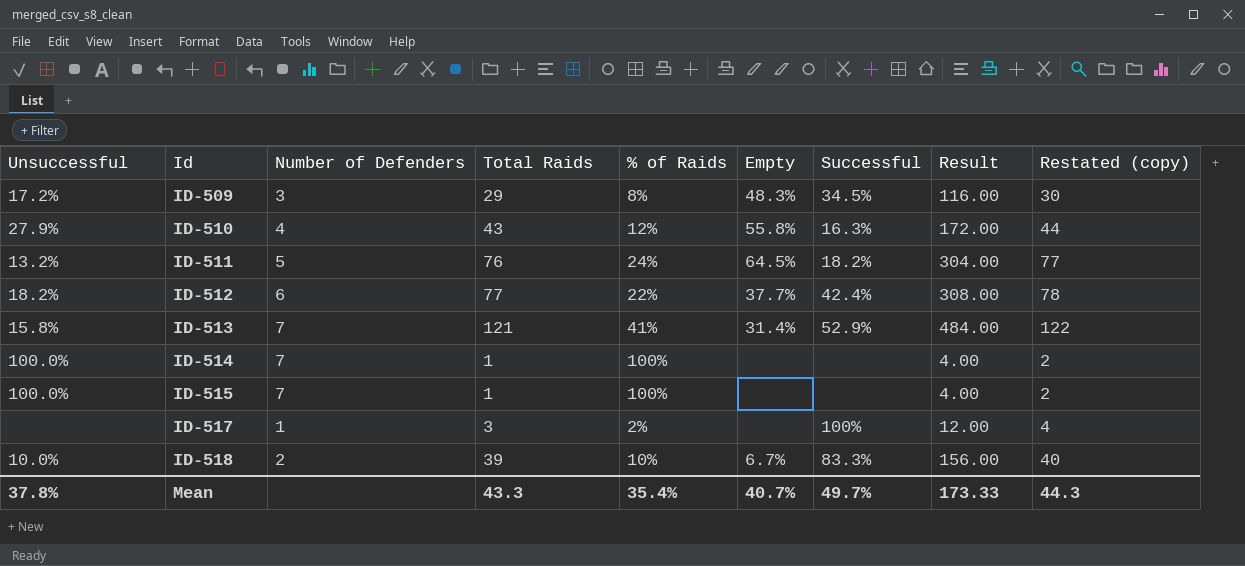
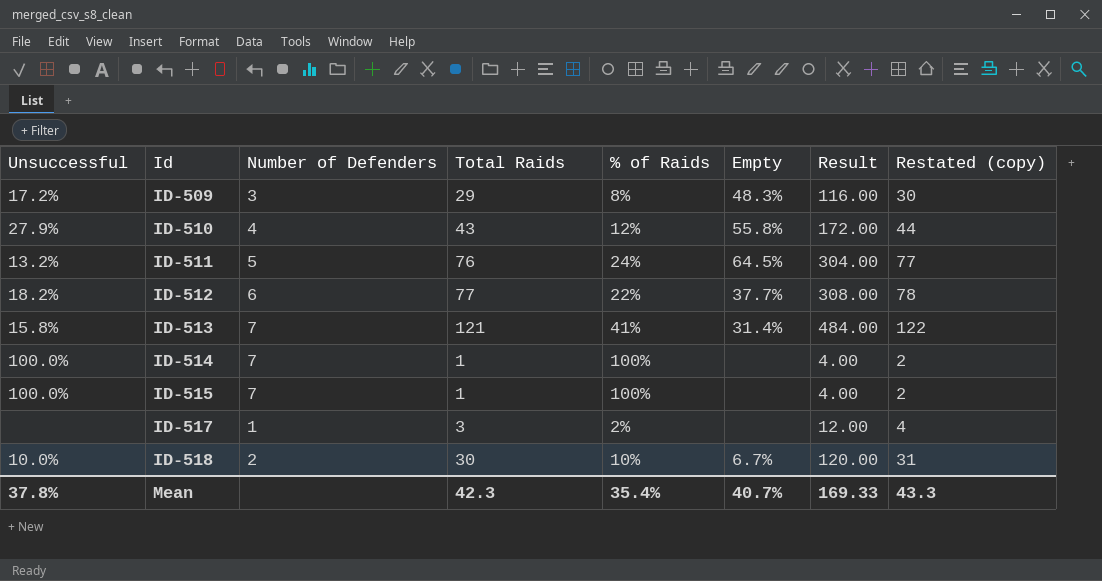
column Successful | position: 7 -> none
ID-518 | Total Raids: 39 -> 30
ID-518 | Result: 156.00 -> 120.00
ID-518 | Restated (copy): 40 -> 31
Mean | Total Raids: 43.3 -> 42.3
Mean | Result: 173.33 -> 169.33
Mean | Restated (copy): 44.3 -> 43.3

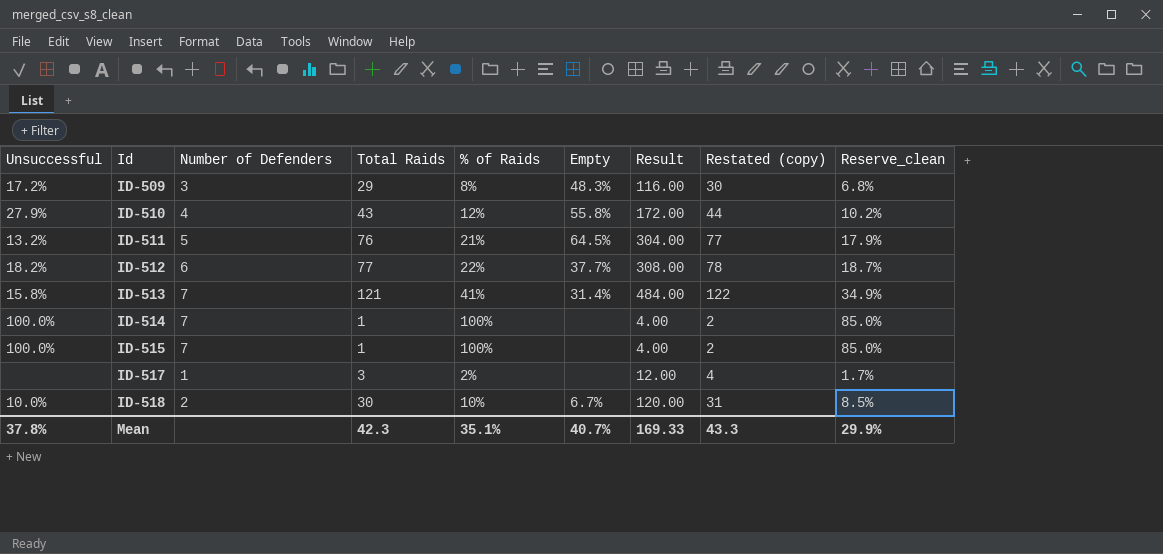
column Reserve_clean | formula: none -> [% of Raids] * 0.85
ID-511 | % of Raids: 24% -> 21%
Mean | % of Raids: 35.4% -> 35.1%

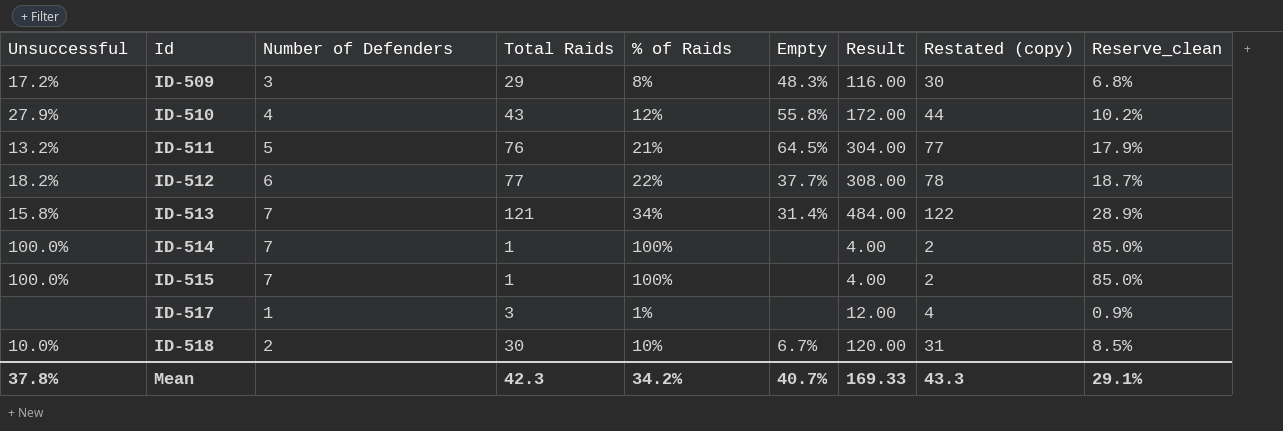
ID-513 | % of Raids: 41% -> 34%
ID-513 | Reserve_clean: 34.9% -> 28.9%
ID-517 | % of Raids: 2% -> 1%
ID-517 | Reserve_clean: 1.7% -> 0.9%
Mean | % of Raids: 35.1% -> 34.2%
Mean | Reserve_clean: 29.9% -> 29.1%

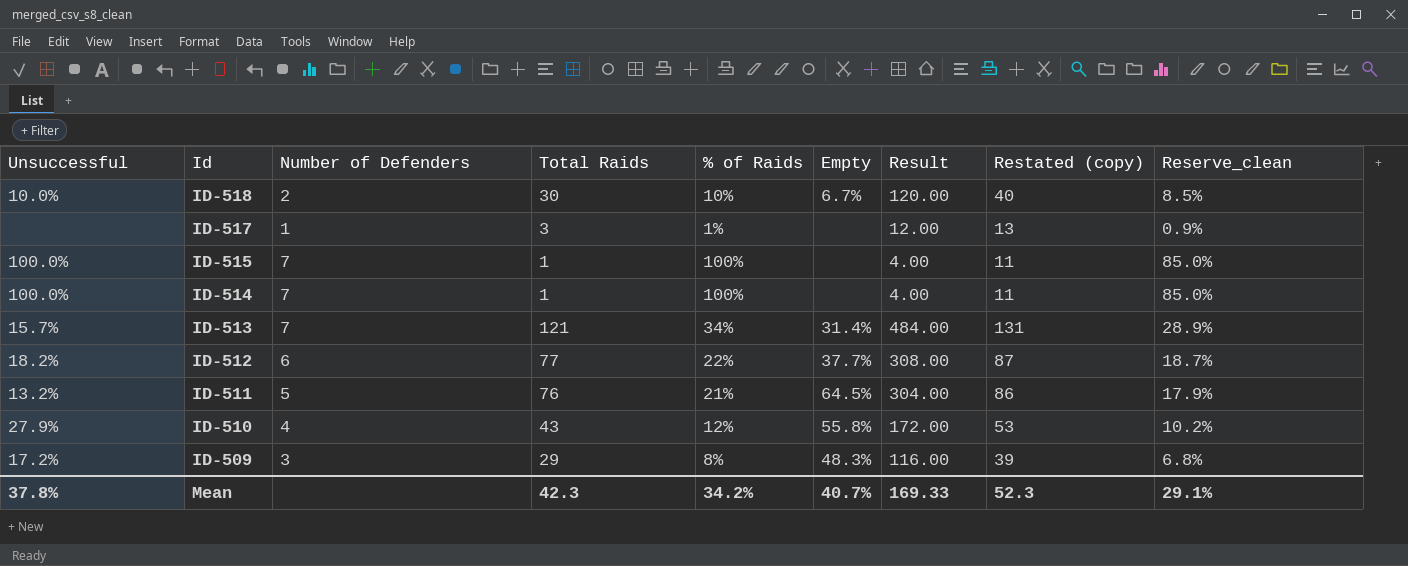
row order: Id ascending -> Id descending
column Restated (copy) | formula: [Total Raids] + 1 -> [Total Raids] + 10
ID-513 | Unsuccessful: 15.8% -> 15.7%
Mean | Restated (copy): 43.3 -> 52.3

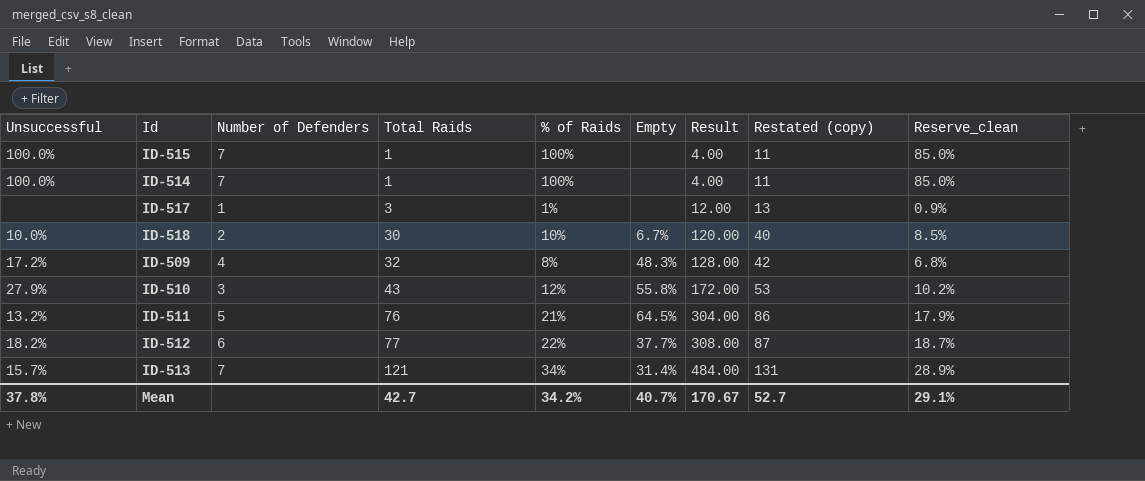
row order: Id descending -> Total Raids ascending
ID-509 | Number of Defenders: 3 -> 4
ID-509 | Total Raids: 29 -> 32
ID-509 | Result: 116.00 -> 128.00
ID-509 | Restated (copy): 39 -> 42
ID-510 | Number of Defenders: 4 -> 3
Mean | Total Raids: 42.3 -> 42.7
Mean | Result: 169.33 -> 170.67
Mean | Restated (copy): 52.3 -> 52.7

